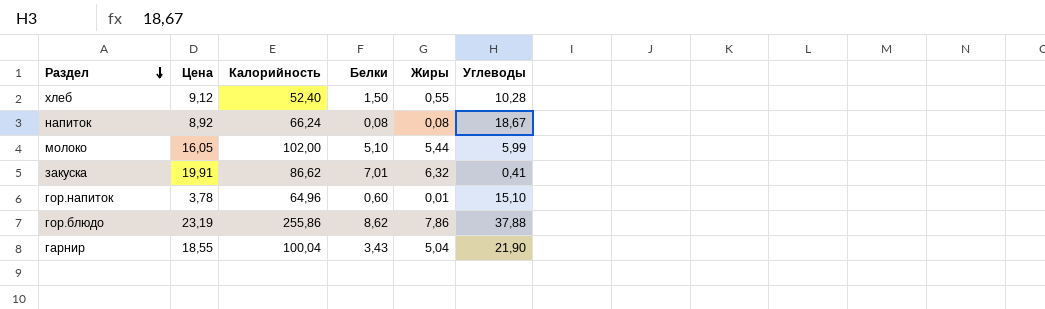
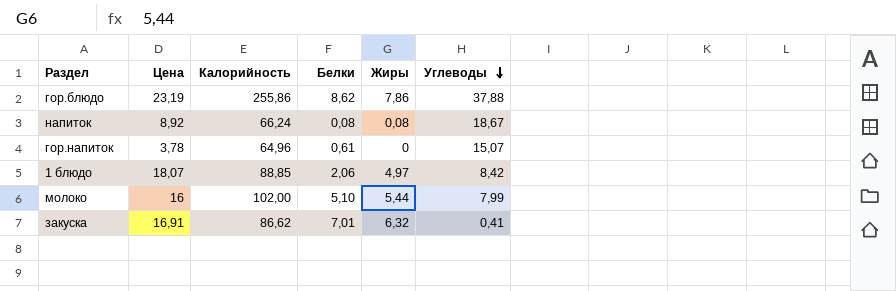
row order: Раздел descending -> Углеводы descending
row хлеб: 9,12 | 52,40 | 1,50 | 0,55 | 10,28 -> none
row гарнир: 18,55 | 100,04 | 3,43 | 5,04 | 21,90 -> none
гор.напиток | Белки: 0,60 -> 0,61
гор.напиток | Жиры: 0,01 -> 0
гор.напиток | Углеводы: 15,10 -> 15,07
row 1 блюдо: none -> 18,07 | 88,85 | 2,06 | 4,97 | 8,42
молоко | Цена: 16,05 -> 16
молоко | Углеводы: 5,99 -> 7,99
закуска | Цена: 19,91 -> 16,91

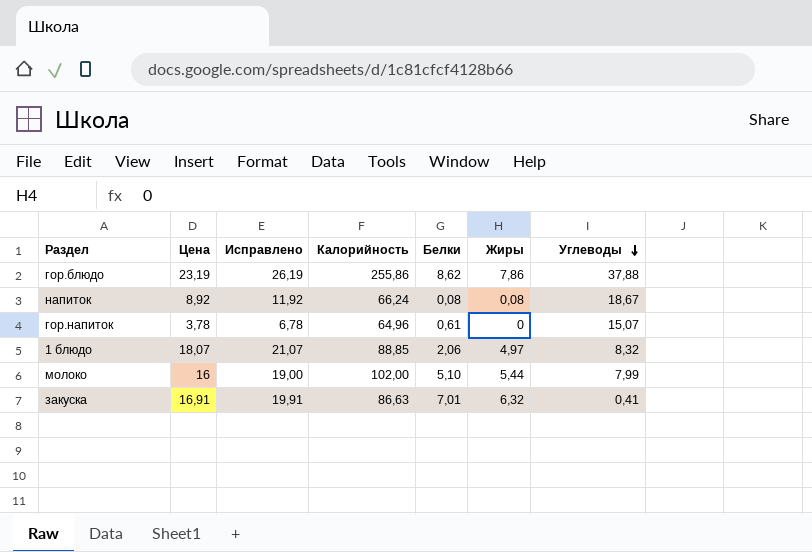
column Исправлено | formula: none -> [Цена] + 3
1 блюдо | Углеводы: 8,42 -> 8,32
закуска | Калорийность: 86,62 -> 86,63

